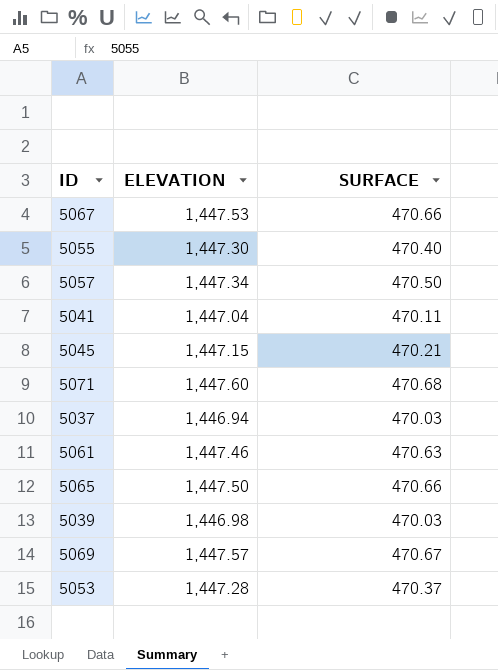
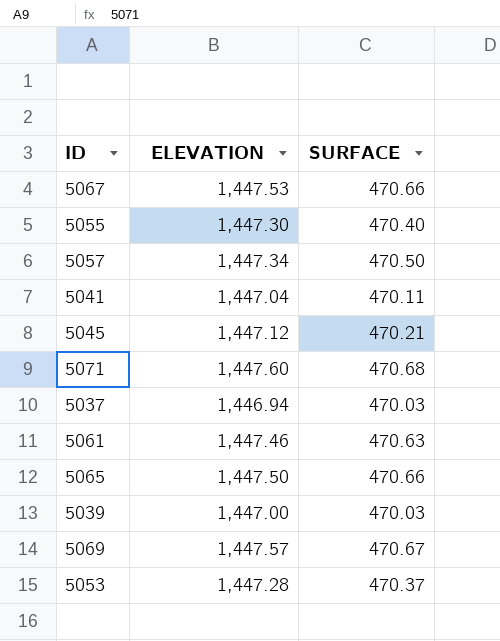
5045 | ELEVATION: 1,447.15 -> 1,447.12
5039 | ELEVATION: 1,446.98 -> 1,447.00

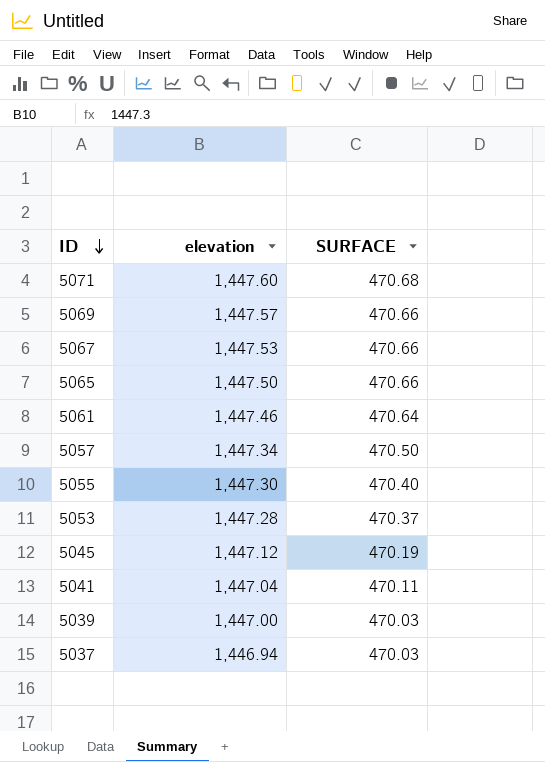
row order: none -> ID descending
column name: ELEVATION -> elevation
5069 | SURFACE: 470.67 -> 470.66
5061 | SURFACE: 470.63 -> 470.64
5045 | SURFACE: 470.21 -> 470.19

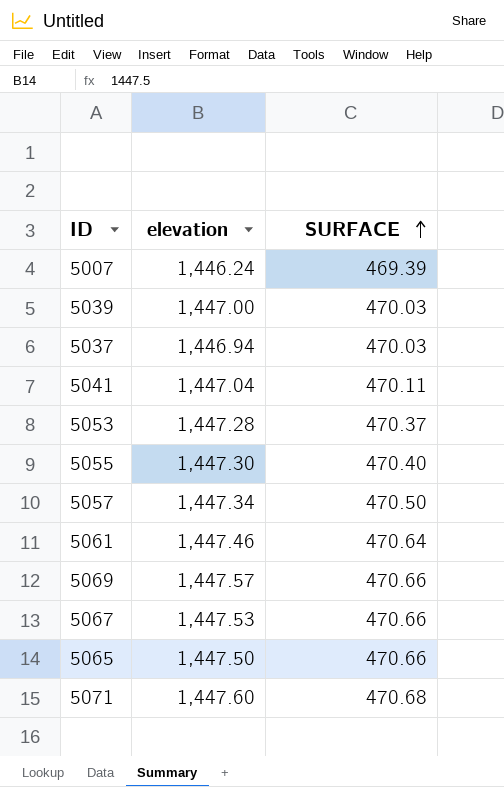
row order: ID descending -> SURFACE ascending
row 5045: 1,447.12 | 470.19 -> none
row 5007: none -> 1,446.24 | 469.39

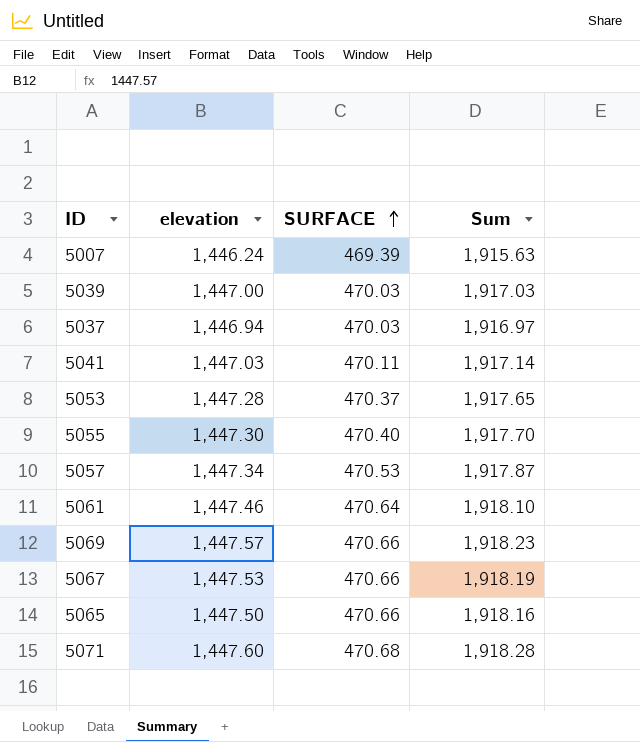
column Sum | formula: none -> [elevation] + [SURFACE]
5041 | elevation: 1,447.04 -> 1,447.03
5057 | SURFACE: 470.50 -> 470.53

